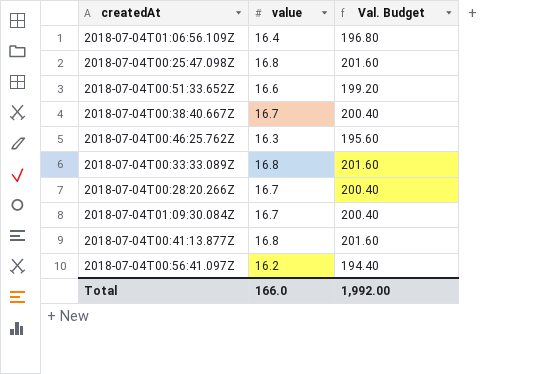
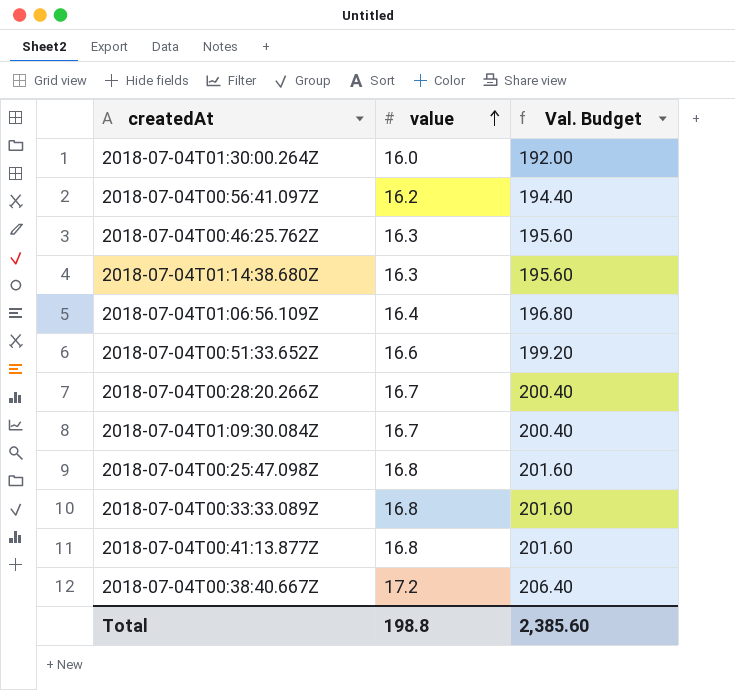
row order: none -> value ascending
row 2018-07-04T01:30:00.264Z: none -> 16.0 | 192.00
row 2018-07-04T01:14:38.680Z: none -> 16.3 | 195.60
2018-07-04T00:38:40.667Z | value: 16.7 -> 17.2
2018-07-04T00:38:40.667Z | Val. Budget: 200.40 -> 206.40
Total | value: 166.0 -> 198.8
Total | Val. Budget: 1,992.00 -> 2,385.60

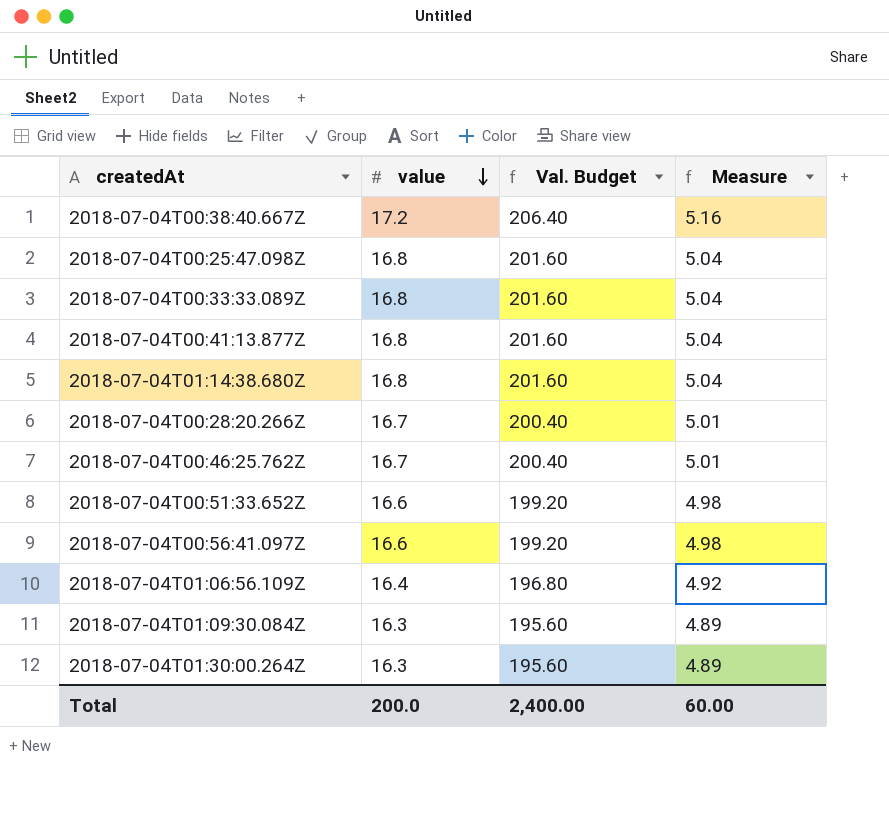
row order: value ascending -> value descending
column Measure | formula: none -> [value] * 0.3
2018-07-04T01:14:38.680Z | value: 16.3 -> 16.8
2018-07-04T01:14:38.680Z | Val. Budget: 195.60 -> 201.60
2018-07-04T00:46:25.762Z | value: 16.3 -> 16.7
2018-07-04T00:46:25.762Z | Val. Budget: 195.60 -> 200.40
2018-07-04T00:56:41.097Z | value: 16.2 -> 16.6
2018-07-04T00:56:41.097Z | Val. Budget: 194.40 -> 199.20
2018-07-04T01:09:30.084Z | value: 16.7 -> 16.3
2018-07-04T01:09:30.084Z | Val. Budget: 200.40 -> 195.60
2018-07-04T01:30:00.264Z | value: 16.0 -> 16.3
2018-07-04T01:30:00.264Z | Val. Budget: 192.00 -> 195.60
Total | value: 198.8 -> 200.0
Total | Val. Budget: 2,385.60 -> 2,400.00

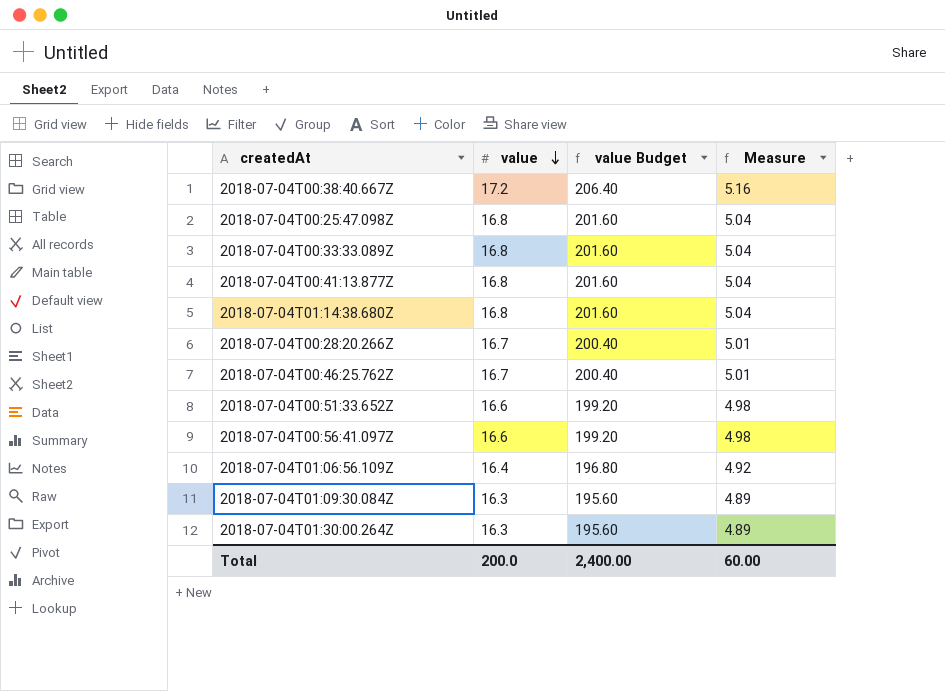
column name: Val. Budget -> value Budget

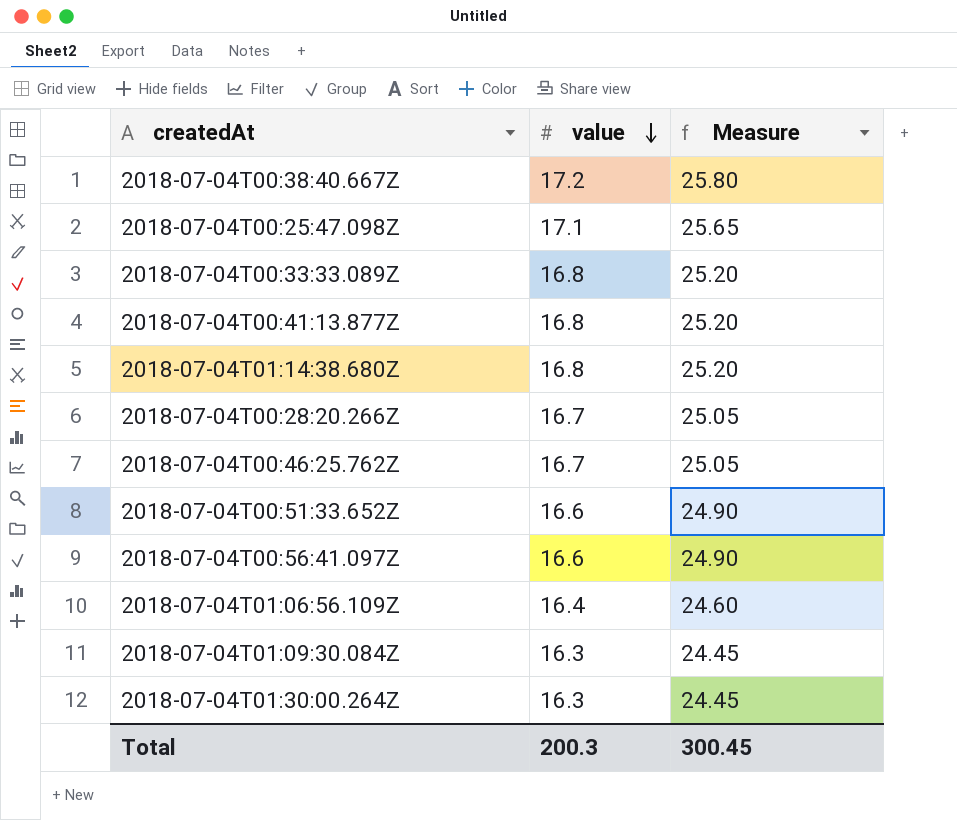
column value Budget | formula: [value] * 12 -> none
column Measure | formula: [value] * 0.3 -> [value] * 1.5
2018-07-04T00:25:47.098Z | value: 16.8 -> 17.1
Total | value: 200.0 -> 200.3
Total | Measure: 60.00 -> 300.45

